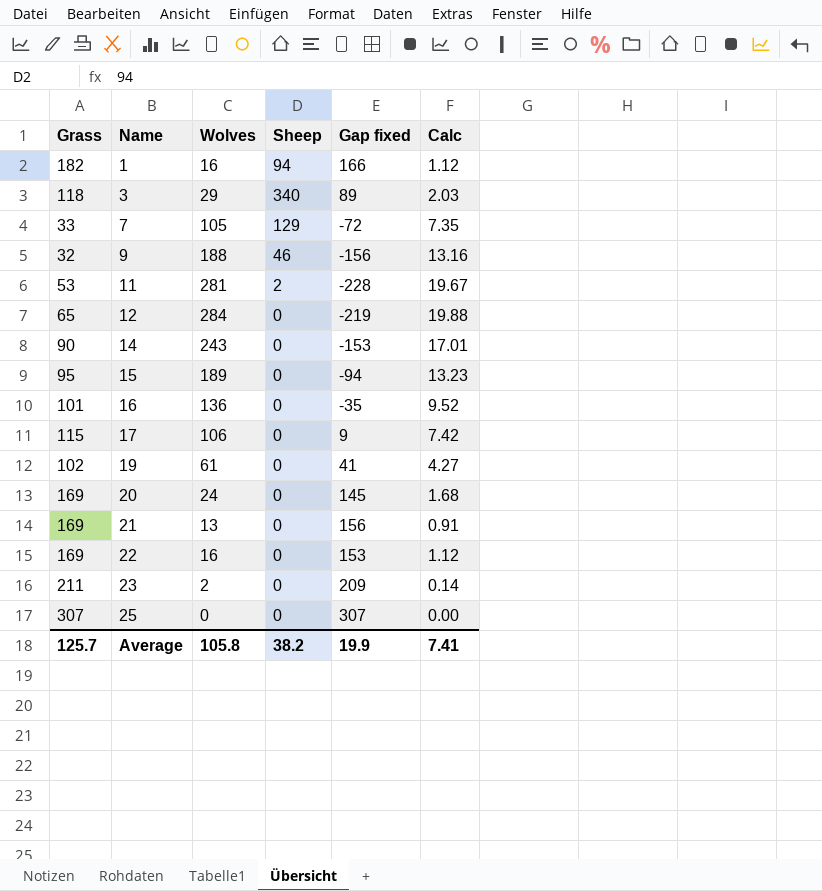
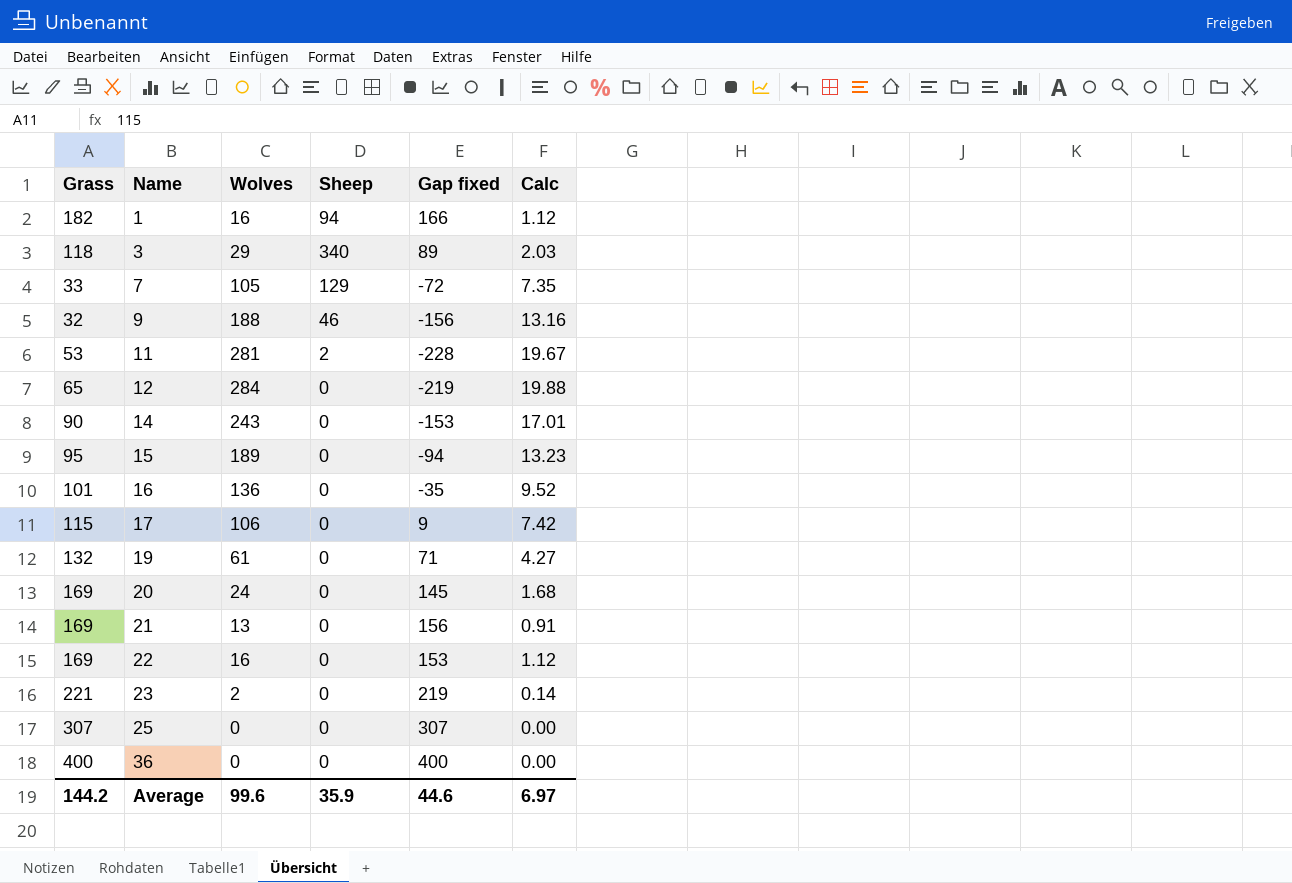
19 | Grass: 102 -> 132
19 | Gap fixed: 41 -> 71
23 | Grass: 211 -> 221
23 | Gap fixed: 209 -> 219
row 36: none -> 400 | 0 | 0 | 400 | 0.00
Average | Grass: 125.7 -> 144.2
Average | Wolves: 105.8 -> 99.6
Average | Sheep: 38.2 -> 35.9
Average | Gap fixed: 19.9 -> 44.6
Average | Calc: 7.41 -> 6.97

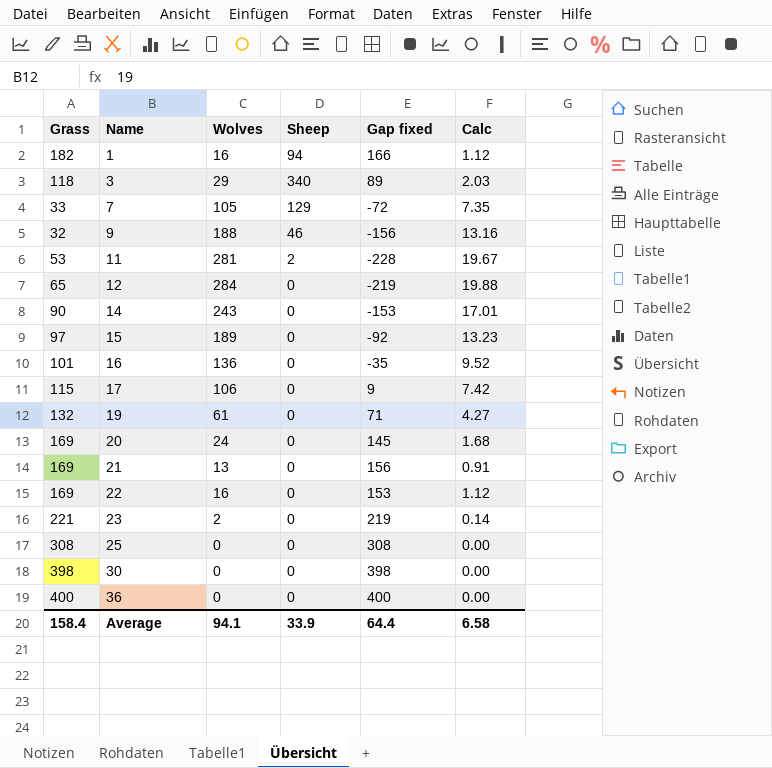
15 | Grass: 95 -> 97
15 | Gap fixed: -94 -> -92
25 | Grass: 307 -> 308
25 | Gap fixed: 307 -> 308
row 30: none -> 398 | 0 | 0 | 398 | 0.00
Average | Grass: 144.2 -> 158.4
Average | Wolves: 99.6 -> 94.1
Average | Sheep: 35.9 -> 33.9
Average | Gap fixed: 44.6 -> 64.4
Average | Calc: 6.97 -> 6.58

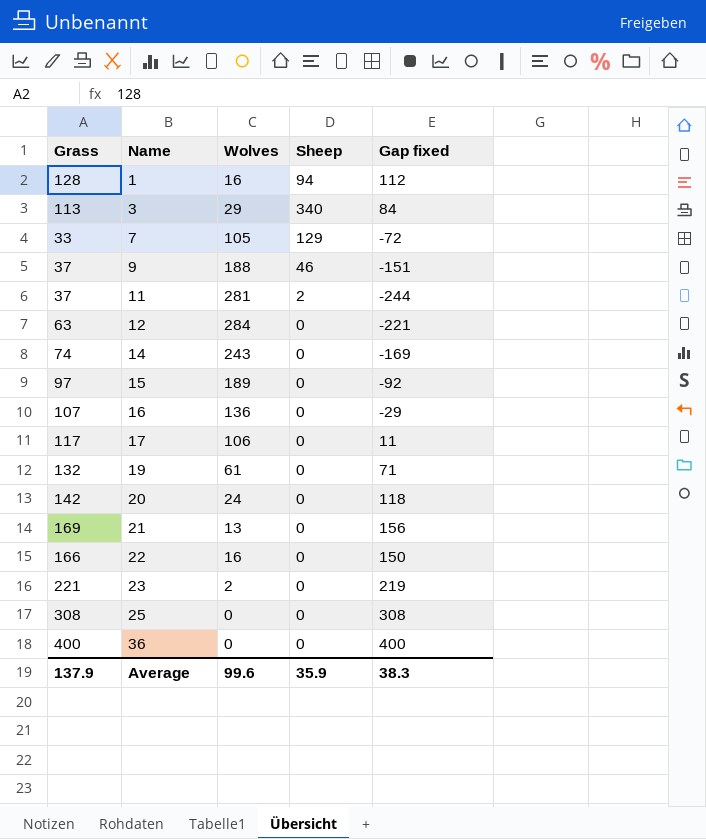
column Calc | formula: [Wolves] * 0.07 -> none
row 30: 398 | 0 | 0 | 398 | 0.00 -> none
1 | Grass: 182 -> 128
1 | Gap fixed: 166 -> 112
3 | Grass: 118 -> 113
3 | Gap fixed: 89 -> 84
9 | Grass: 32 -> 37
9 | Gap fixed: -156 -> -151
11 | Grass: 53 -> 37
11 | Gap fixed: -228 -> -244
12 | Grass: 65 -> 63
12 | Gap fixed: -219 -> -221
14 | Grass: 90 -> 74
14 | Gap fixed: -153 -> -169
16 | Grass: 101 -> 107
16 | Gap fixed: -35 -> -29
17 | Grass: 115 -> 117
17 | Gap fixed: 9 -> 11
20 | Grass: 169 -> 142
20 | Gap fixed: 145 -> 118
22 | Grass: 169 -> 166
22 | Gap fixed: 153 -> 150
Average | Grass: 158.4 -> 137.9
Average | Wolves: 94.1 -> 99.6
Average | Sheep: 33.9 -> 35.9
Average | Gap fixed: 64.4 -> 38.3

